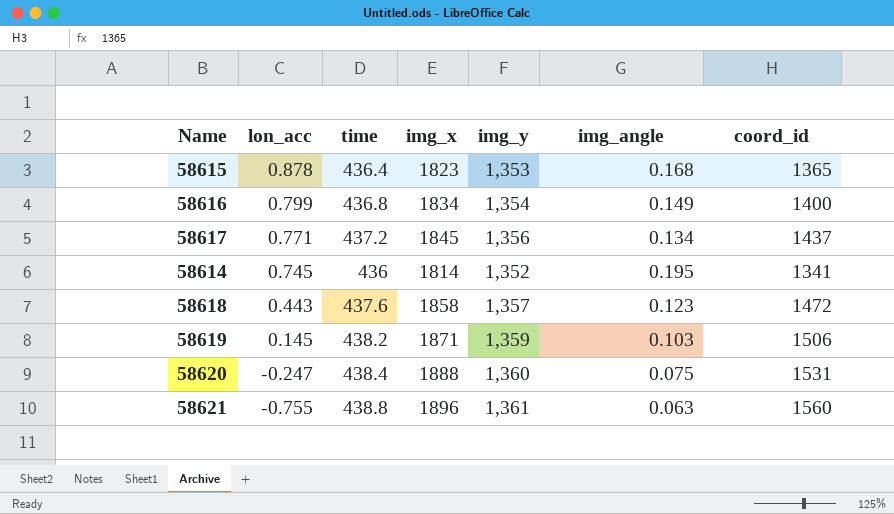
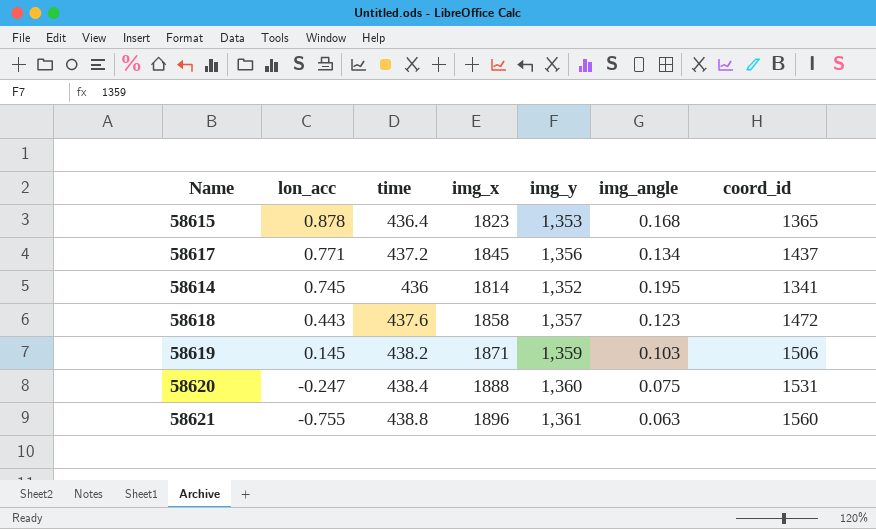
row 58616: 0.799 | 436.8 | 1834 | 1,354 | 0.149 | 1400 -> none

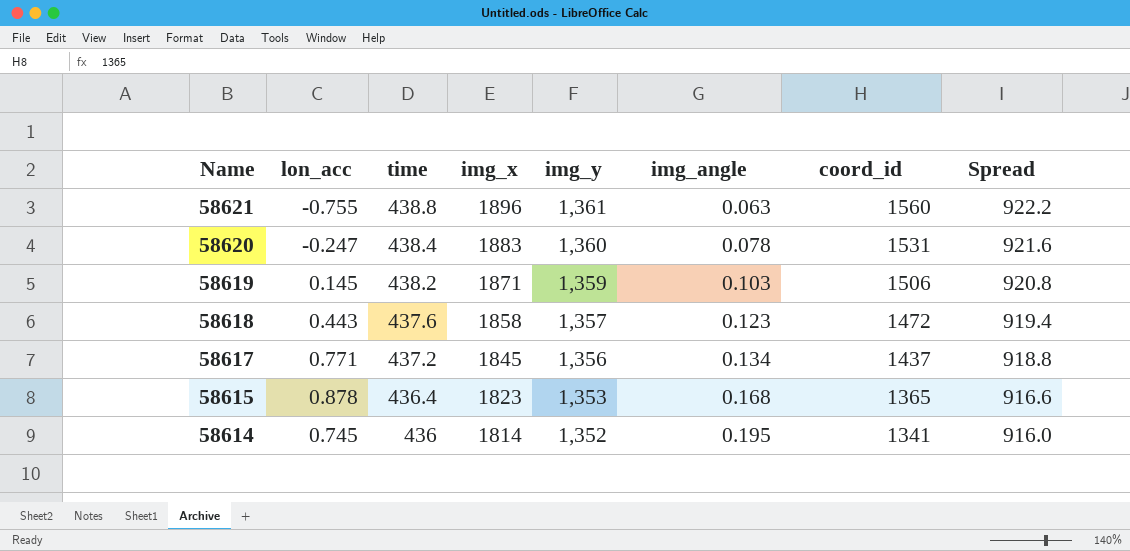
row order: lon_acc descending -> Name descending
column Spread | formula: none -> [img_y] - [time]
58620 | img_x: 1888 -> 1883
58620 | img_angle: 0.075 -> 0.078

